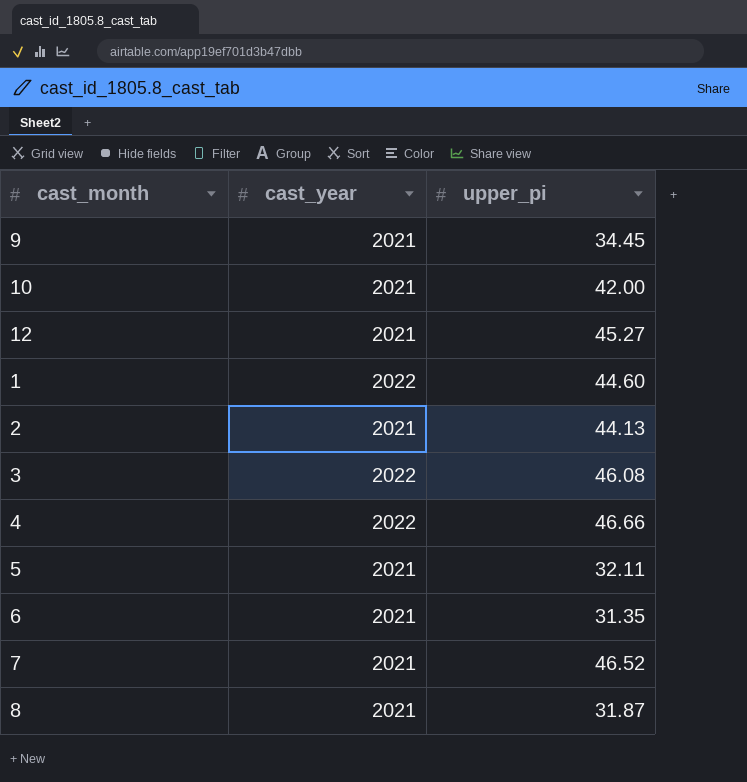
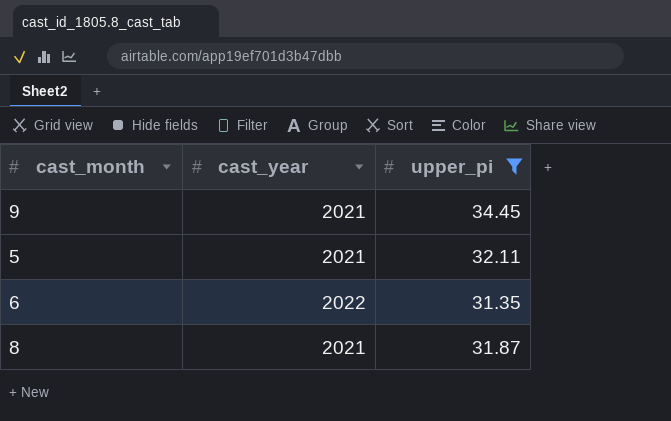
filter: none -> upper_pi <= 34.45
6 | cast_year: 2021 -> 2022

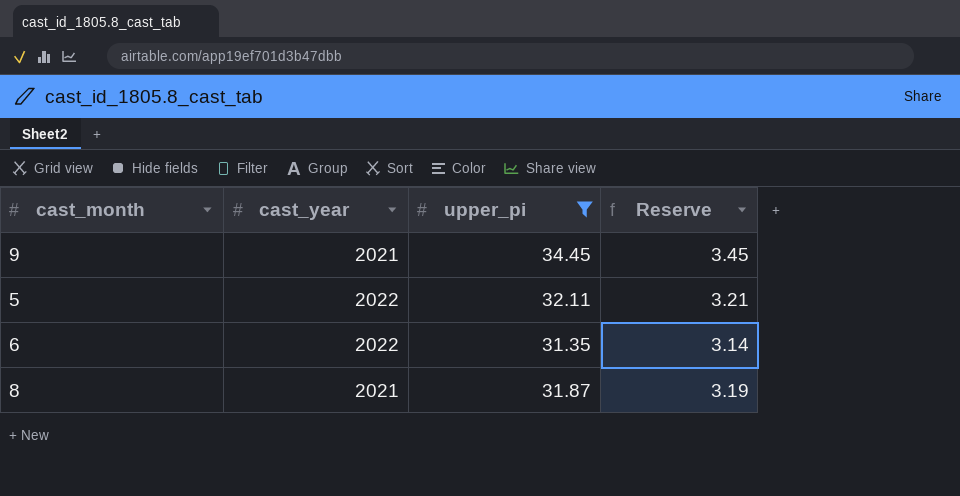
column Reserve | formula: none -> [upper_pi] * 0.1
5 | cast_year: 2021 -> 2022

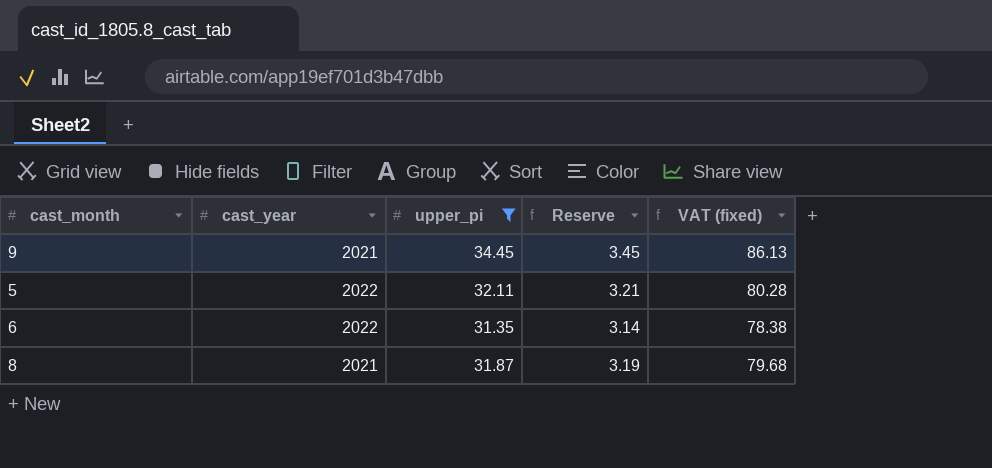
column VAT (fixed) | formula: none -> [upper_pi] * 2.5

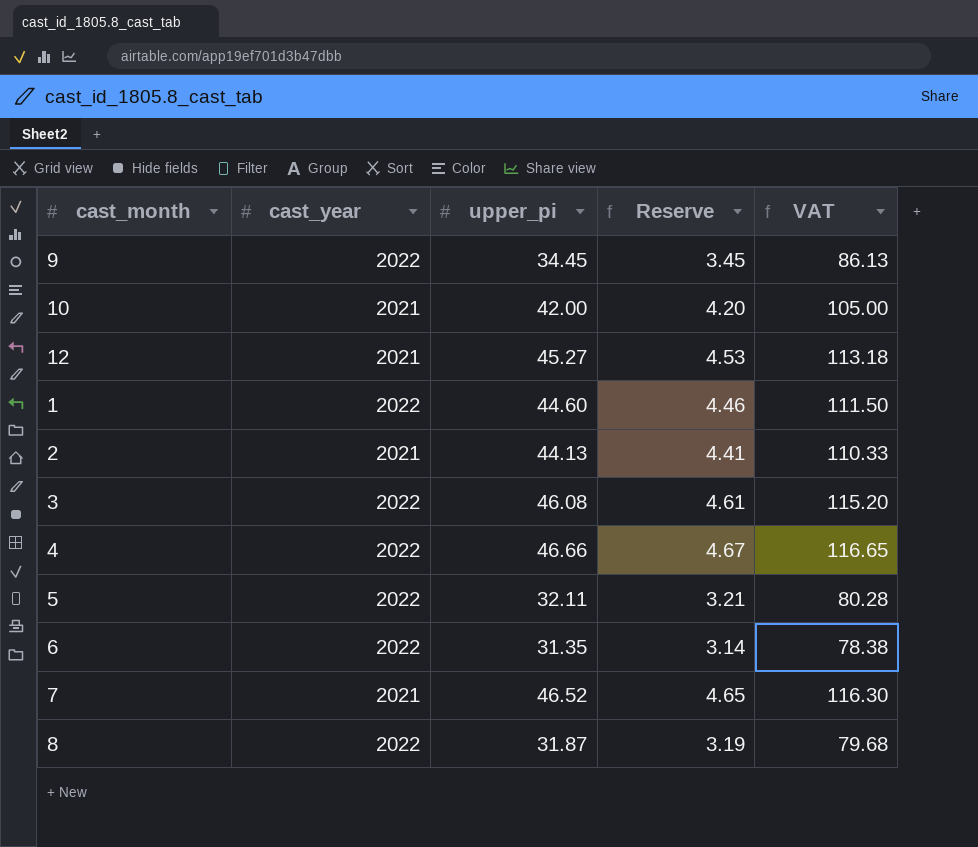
filter: upper_pi <= 34.45 -> none
column name: VAT (fixed) -> VAT
9 | cast_year: 2021 -> 2022
8 | cast_year: 2021 -> 2022

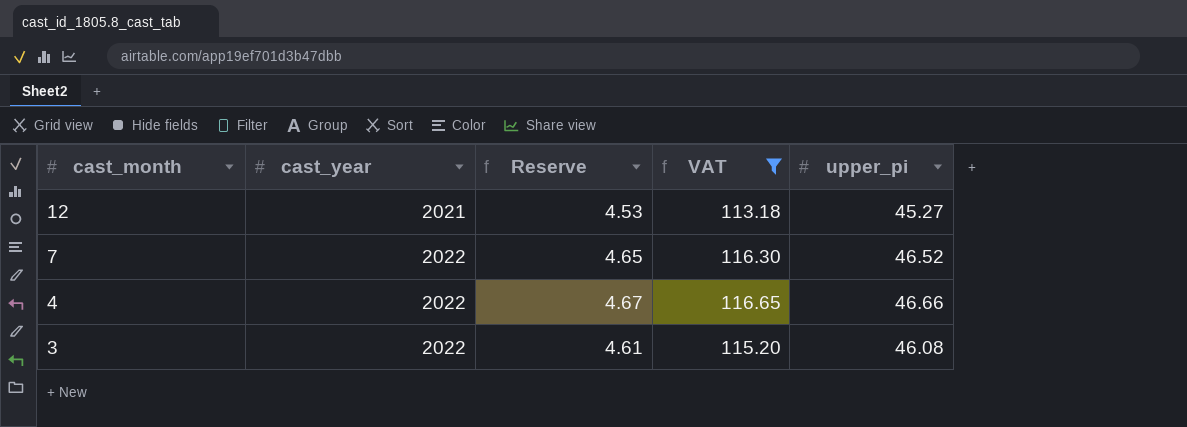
filter: none -> VAT >= 113.18
row order: none -> cast_month descending
column upper_pi | position: 3 -> 5
7 | cast_year: 2021 -> 2022

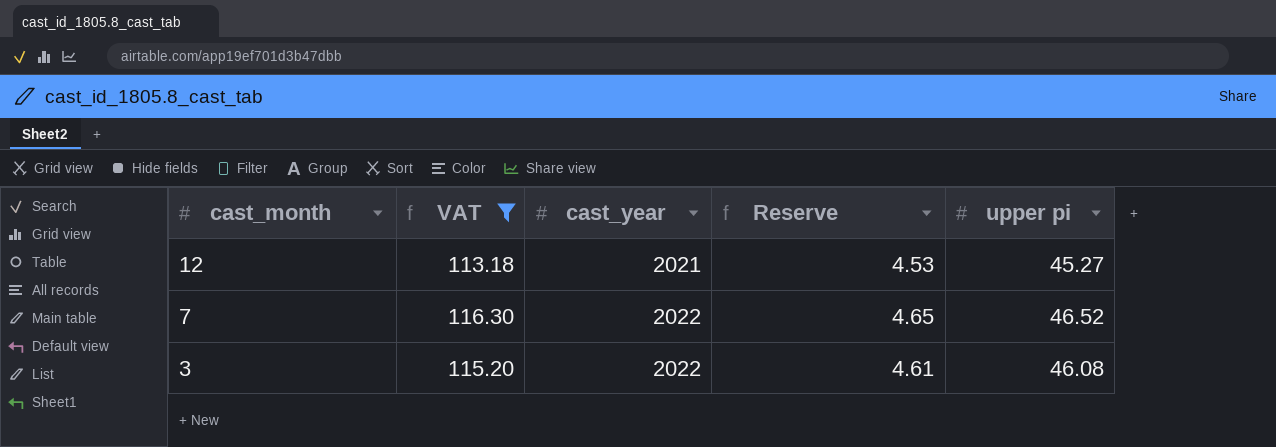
column VAT | position: 4 -> 2
column name: upper_pi -> upper pi
row 4: 2022 | 4.67 | 116.65 | 46.66 -> none

